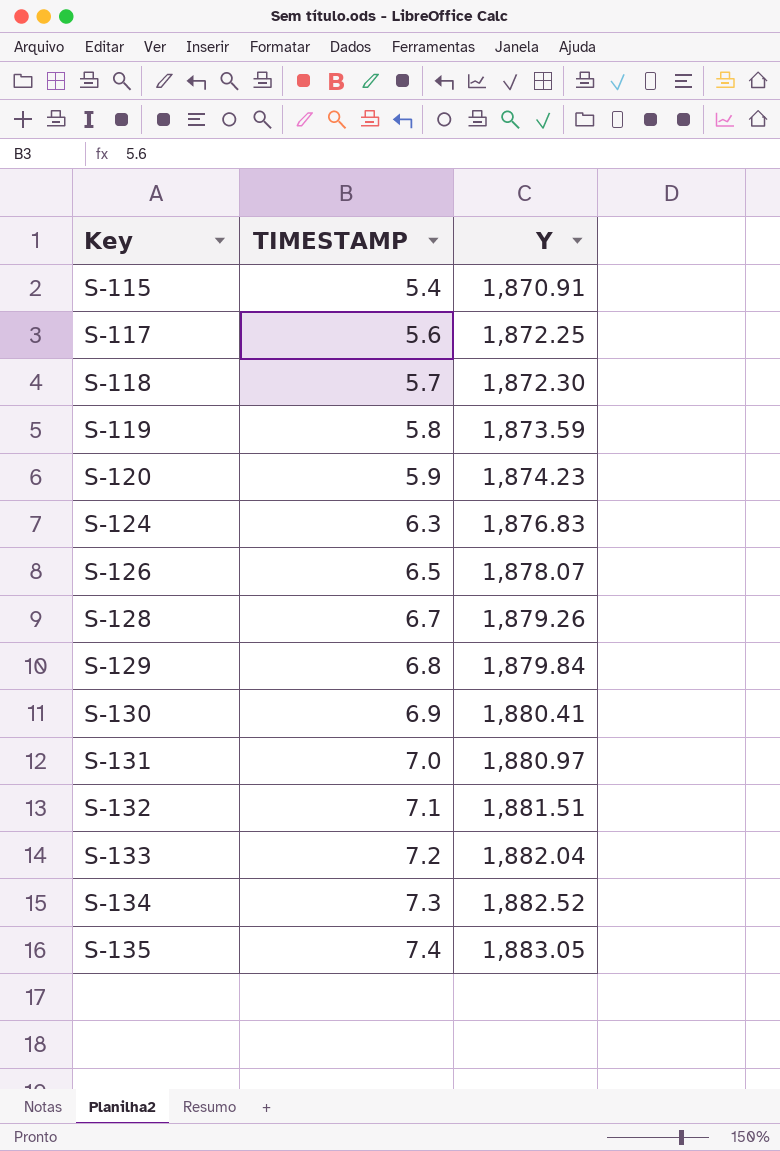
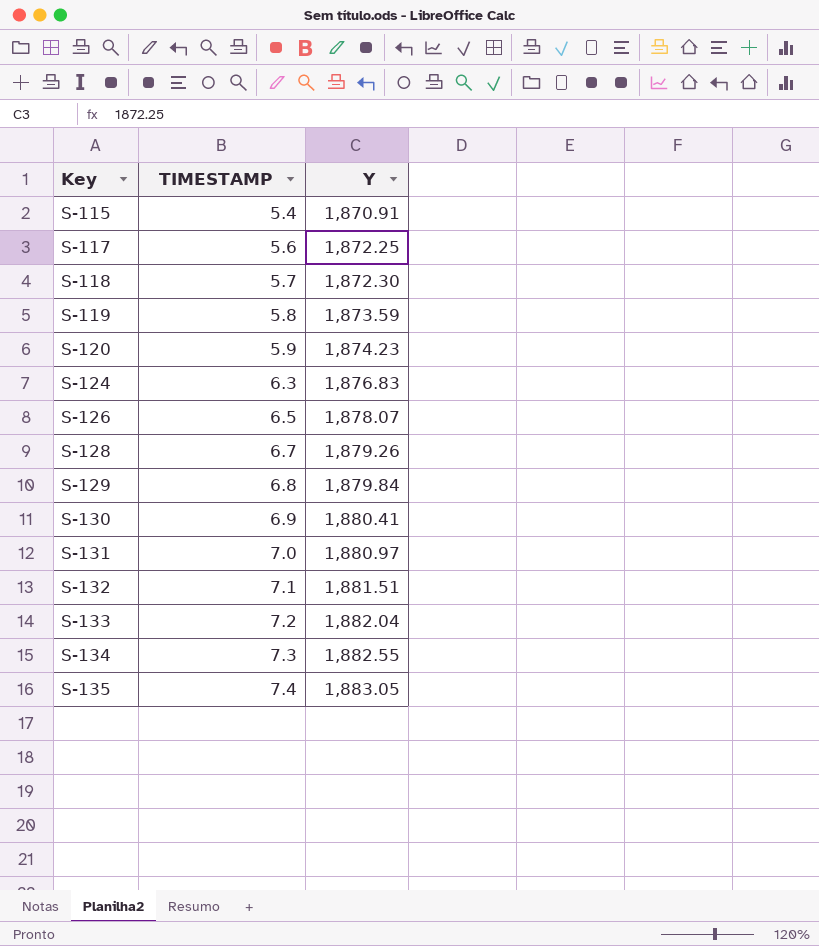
S-134 | Y: 1,882.52 -> 1,882.55

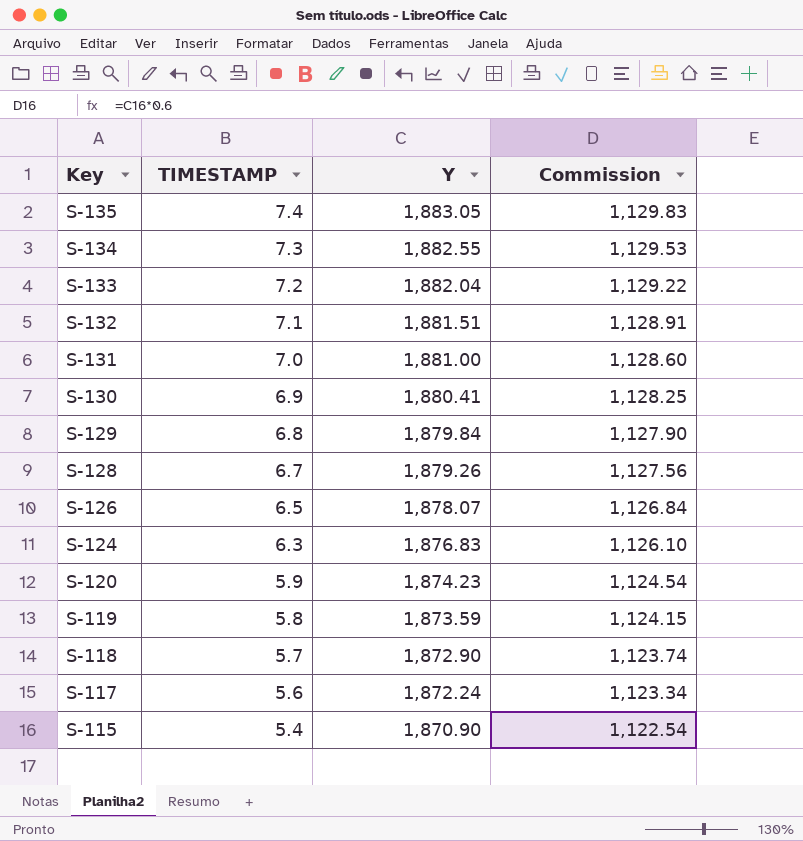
row order: Key ascending -> Key descending
column Commission | formula: none -> [Y] * 0.6
S-131 | Y: 1,880.97 -> 1,881.00
S-118 | Y: 1,872.30 -> 1,872.90
S-117 | Y: 1,872.25 -> 1,872.24
S-115 | Y: 1,870.91 -> 1,870.90

